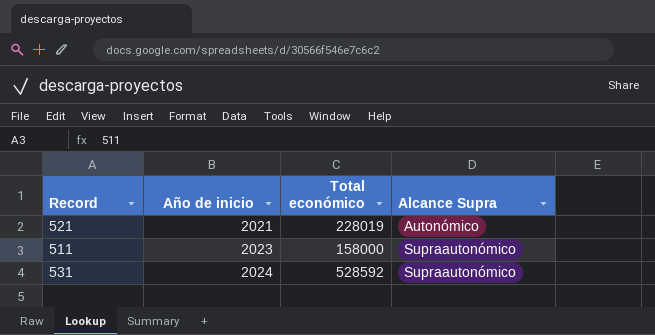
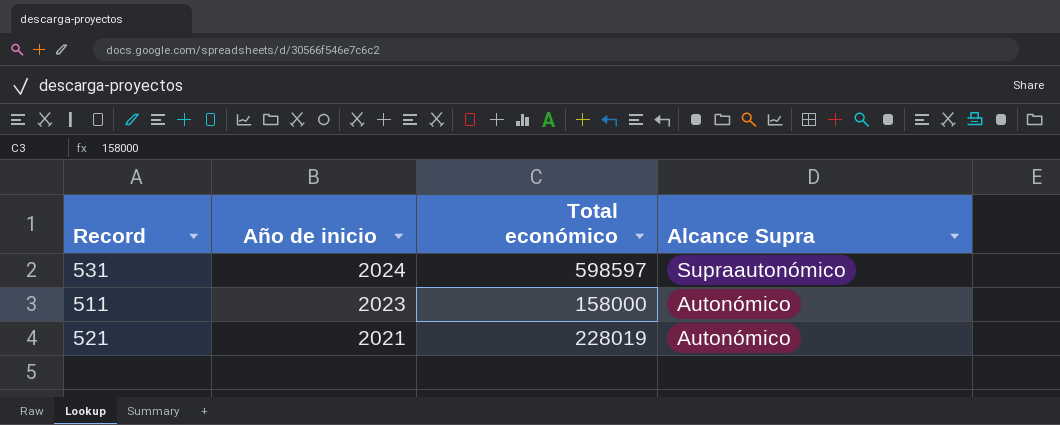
row order: Año de inicio ascending -> Año de inicio descending
531 | Total económico: 528592 -> 598597
511 | Alcance Supra: Supraautonómico -> Autonómico

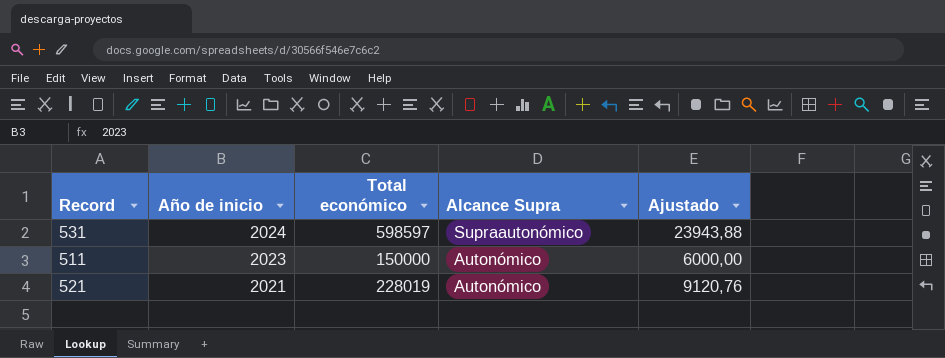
column Ajustado | formula: none -> [Total económico] * 0,04
511 | Total económico: 158000 -> 150000

